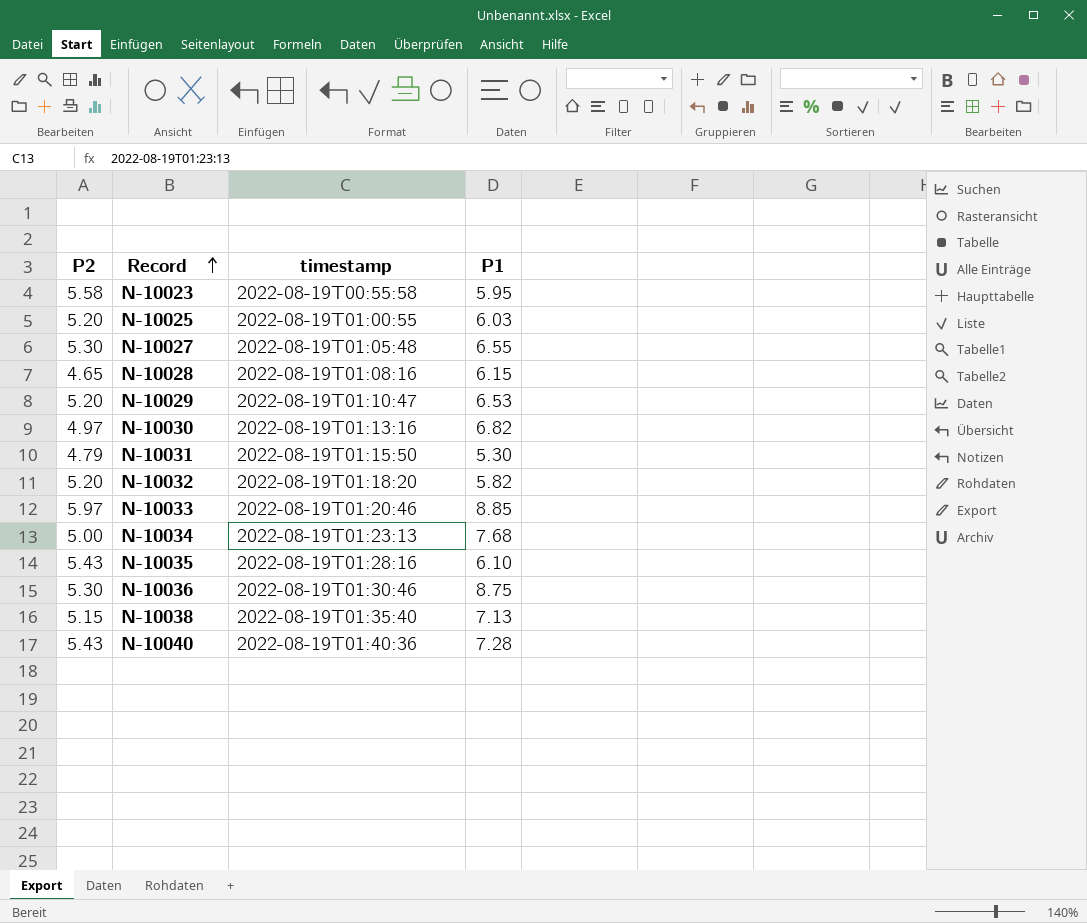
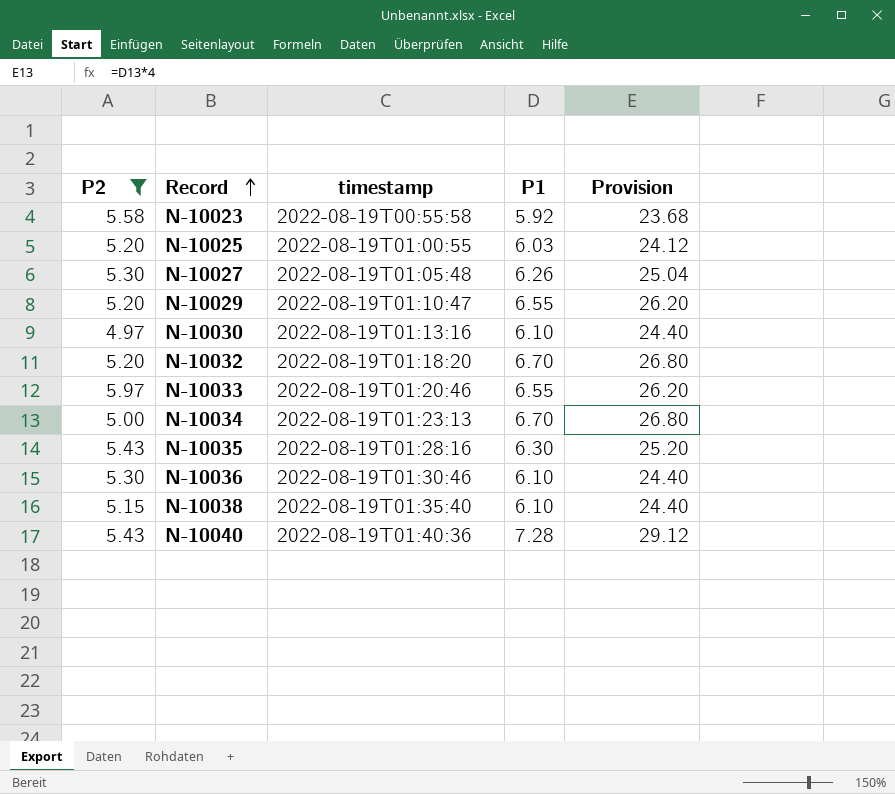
filter: none -> P2 >= 4.97
column Provision | formula: none -> [P1] * 4
N-10023 | P1: 5.95 -> 5.92
N-10027 | P1: 6.55 -> 6.26
N-10029 | P1: 6.53 -> 6.55
N-10030 | P1: 6.82 -> 6.10
N-10032 | P1: 5.82 -> 6.70
N-10033 | P1: 8.85 -> 6.55
N-10034 | P1: 7.68 -> 6.70
N-10035 | P1: 6.10 -> 6.30
N-10036 | P1: 8.75 -> 6.10
N-10038 | P1: 7.13 -> 6.10

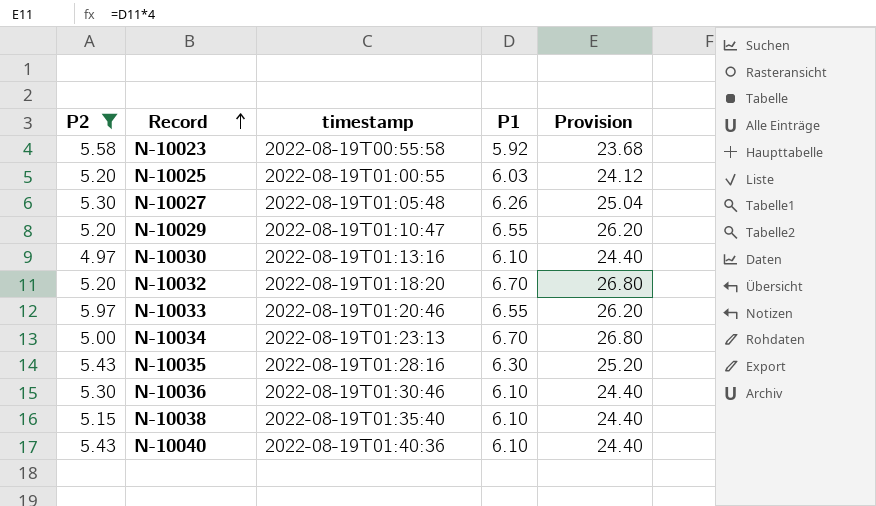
N-10040 | P1: 7.28 -> 6.10
N-10040 | Provision: 29.12 -> 24.40

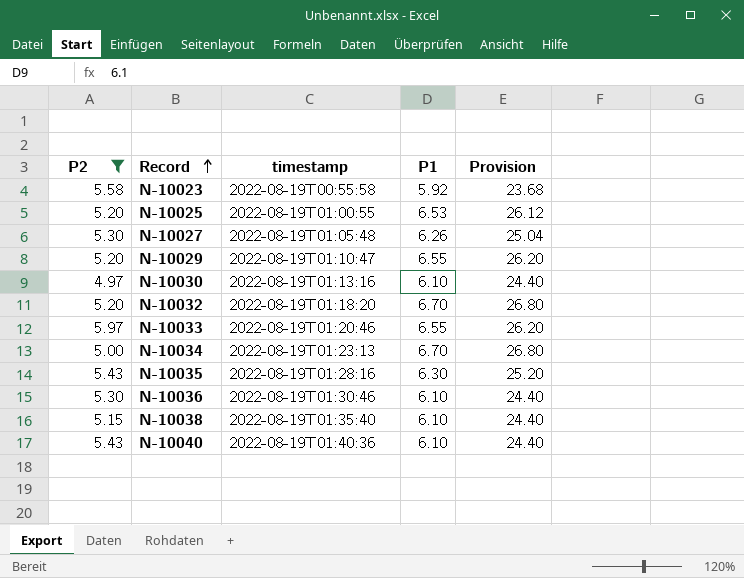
N-10025 | P1: 6.03 -> 6.53
N-10025 | Provision: 24.12 -> 26.12

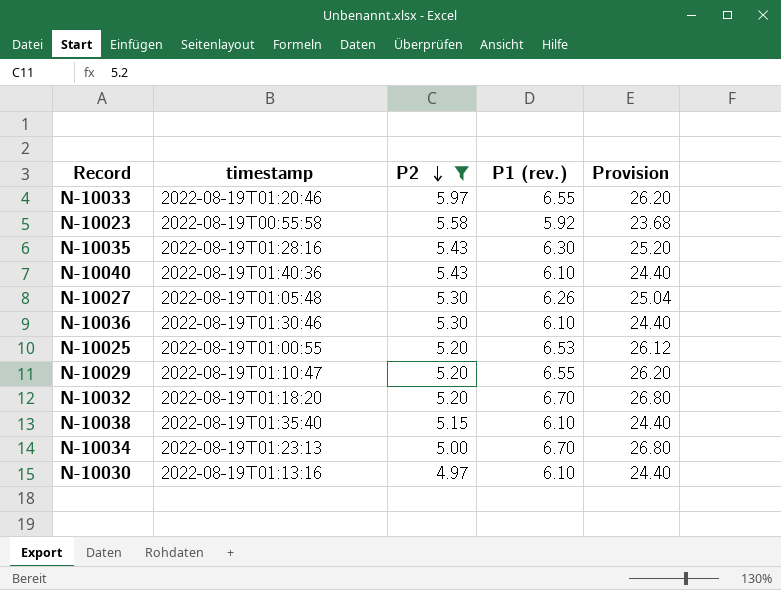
row order: Record ascending -> P2 descending
column P2 | position: 1 -> 3
column name: P1 -> P1 (rev.)

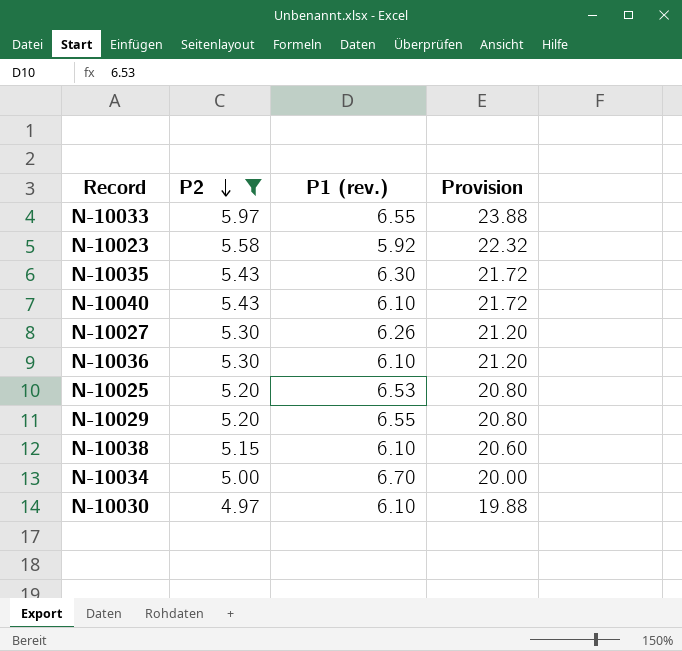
column timestamp | position: 2 -> none
column Provision | formula: [P1 (rev.)] * 4 -> [P2] * 4
row N-10032: 2022-08-19T01:18:20 | 5.20 | 6.70 | 26.80 -> none

